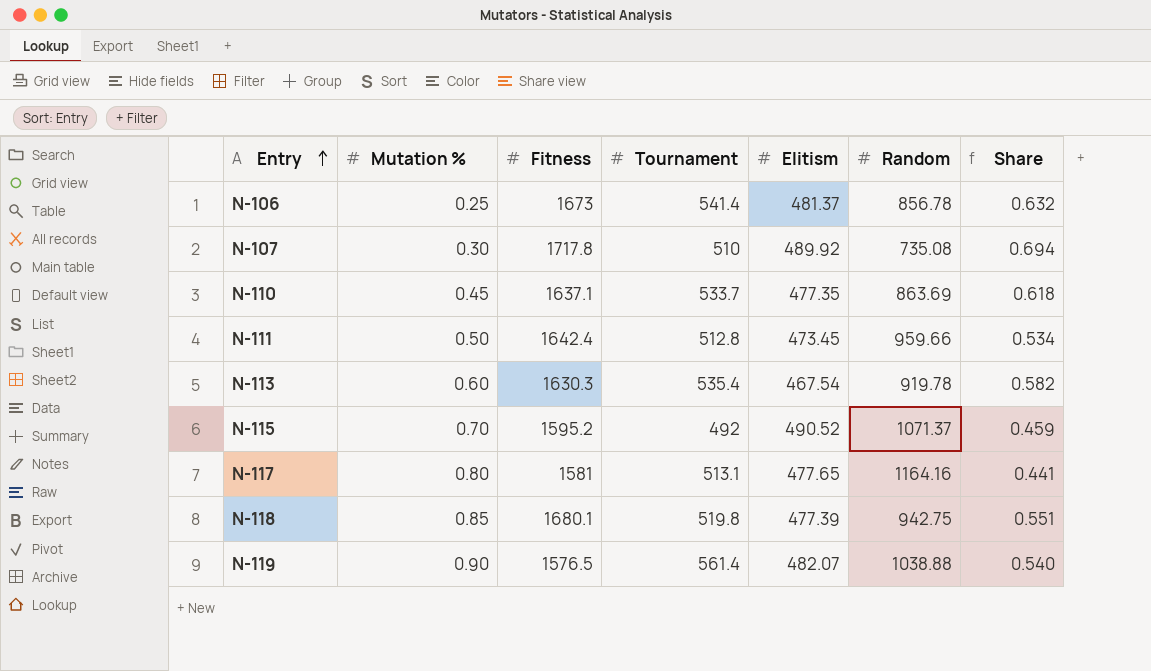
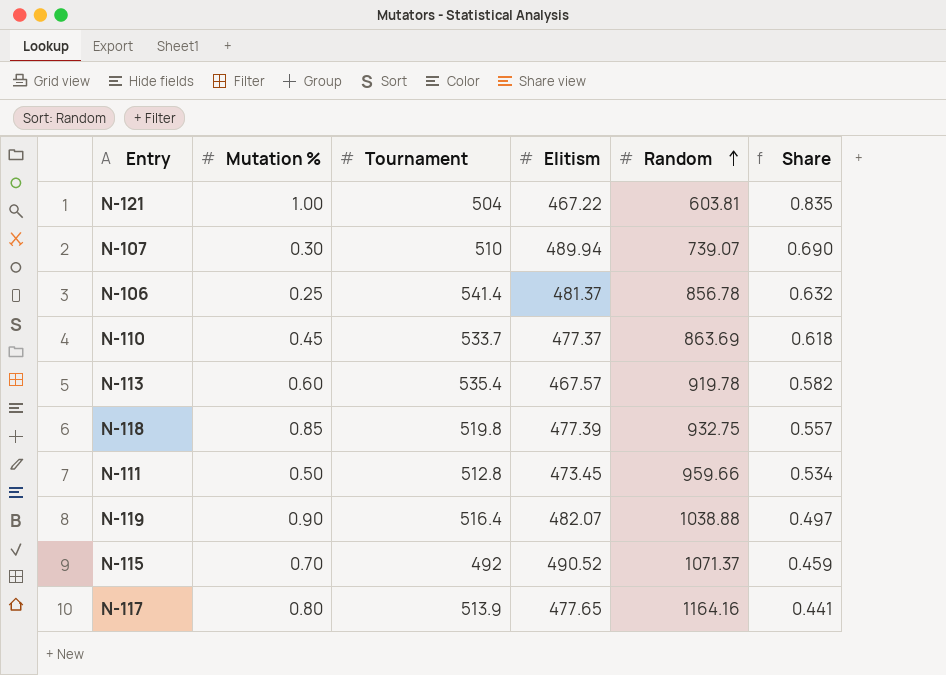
row order: Entry ascending -> Random ascending
column Fitness | position: 3 -> none
row N-121: none -> 1.00 | 504 | 467.22 | 603.81 | 0.835
N-107 | Elitism: 489.92 -> 489.94
N-107 | Random: 735.08 -> 739.07
N-107 | Share: 0.694 -> 0.690
N-110 | Elitism: 477.35 -> 477.37
N-113 | Elitism: 467.54 -> 467.57
N-118 | Random: 942.75 -> 932.75
N-118 | Share: 0.551 -> 0.557
N-119 | Tournament: 561.4 -> 516.4
N-119 | Share: 0.540 -> 0.497
N-117 | Tournament: 513.1 -> 513.9

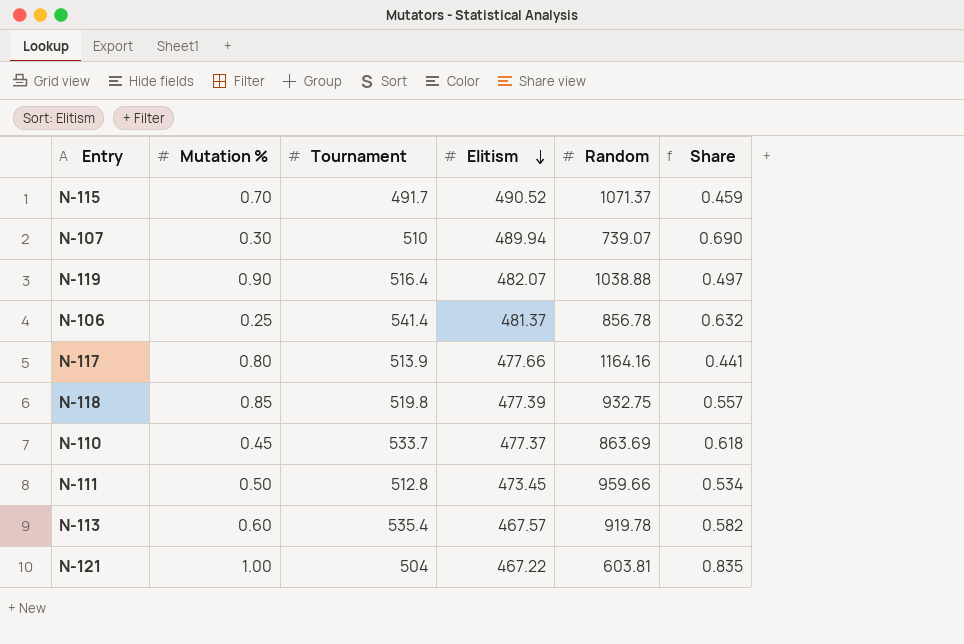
row order: Random ascending -> Elitism descending
N-115 | Tournament: 492 -> 491.7
N-117 | Elitism: 477.65 -> 477.66

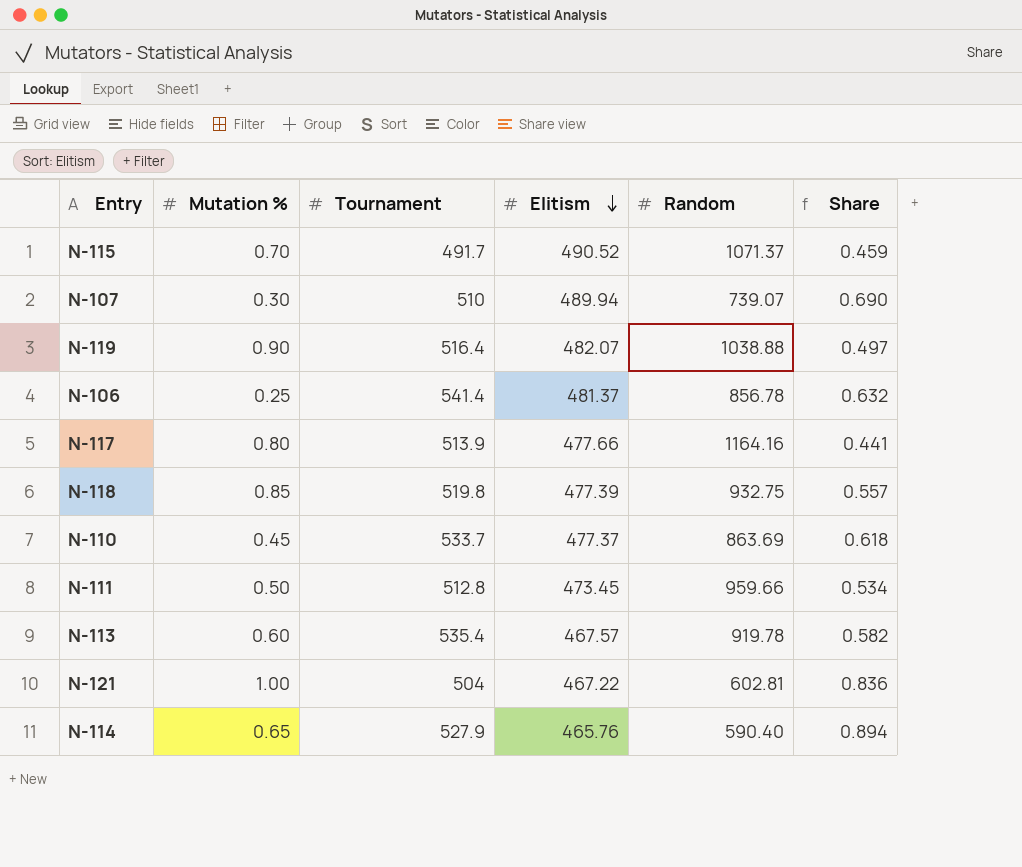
N-121 | Random: 603.81 -> 602.81
N-121 | Share: 0.835 -> 0.836
row N-114: none -> 0.65 | 527.9 | 465.76 | 590.40 | 0.894

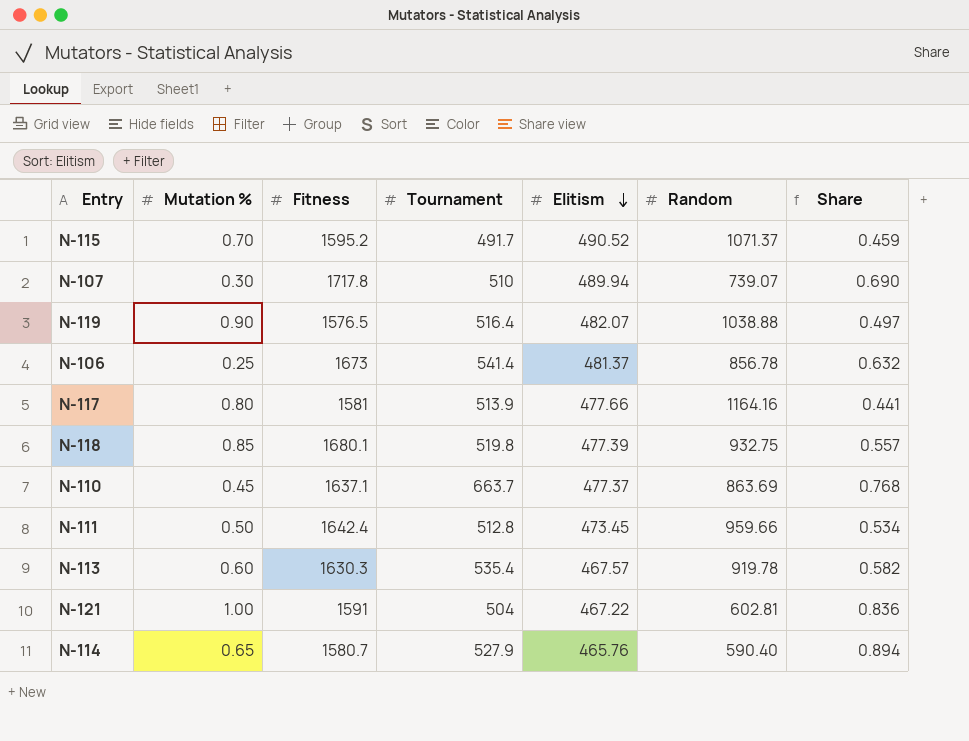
column Fitness | position: none -> 3
N-110 | Tournament: 533.7 -> 663.7
N-110 | Share: 0.618 -> 0.768

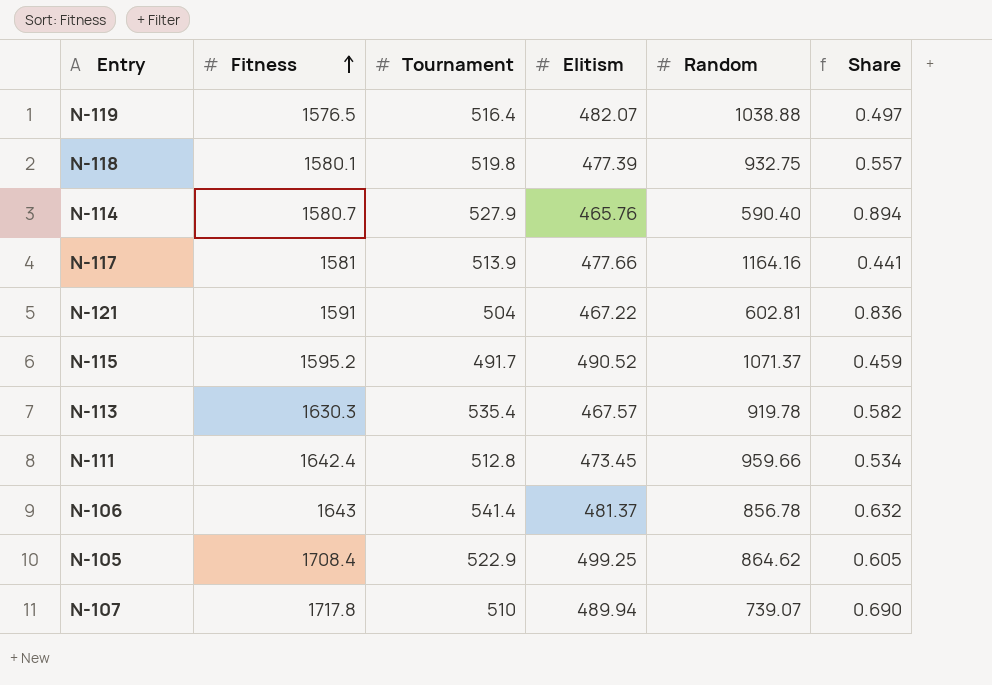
row order: Elitism descending -> Fitness ascending
column Mutation % | position: 2 -> none
row N-110: 0.45 | 1637.1 | 663.7 | 477.37 | 863.69 | 0.768 -> none
N-118 | Fitness: 1680.1 -> 1580.1
N-106 | Fitness: 1673 -> 1643
row N-105: none -> 1708.4 | 522.9 | 499.25 | 864.62 | 0.605

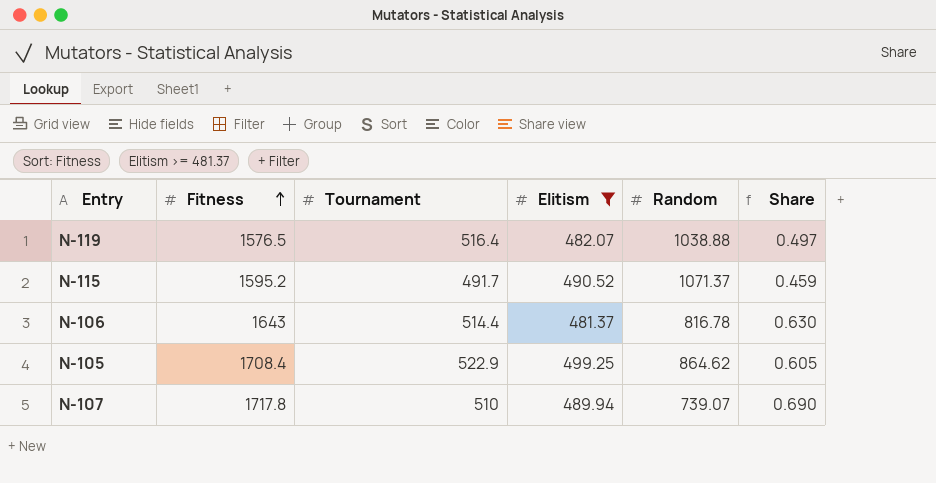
filter: none -> Elitism >= 481.37
N-106 | Tournament: 541.4 -> 514.4
N-106 | Random: 856.78 -> 816.78
N-106 | Share: 0.632 -> 0.630

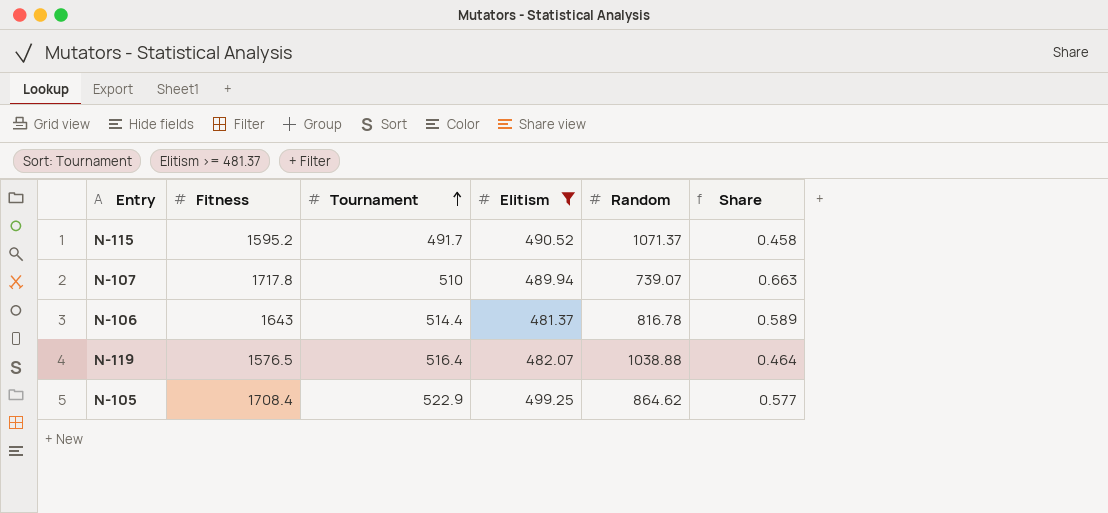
row order: Fitness ascending -> Tournament ascending
column Share | formula: [Tournament] / [Random] -> [Elitism] / [Random]

